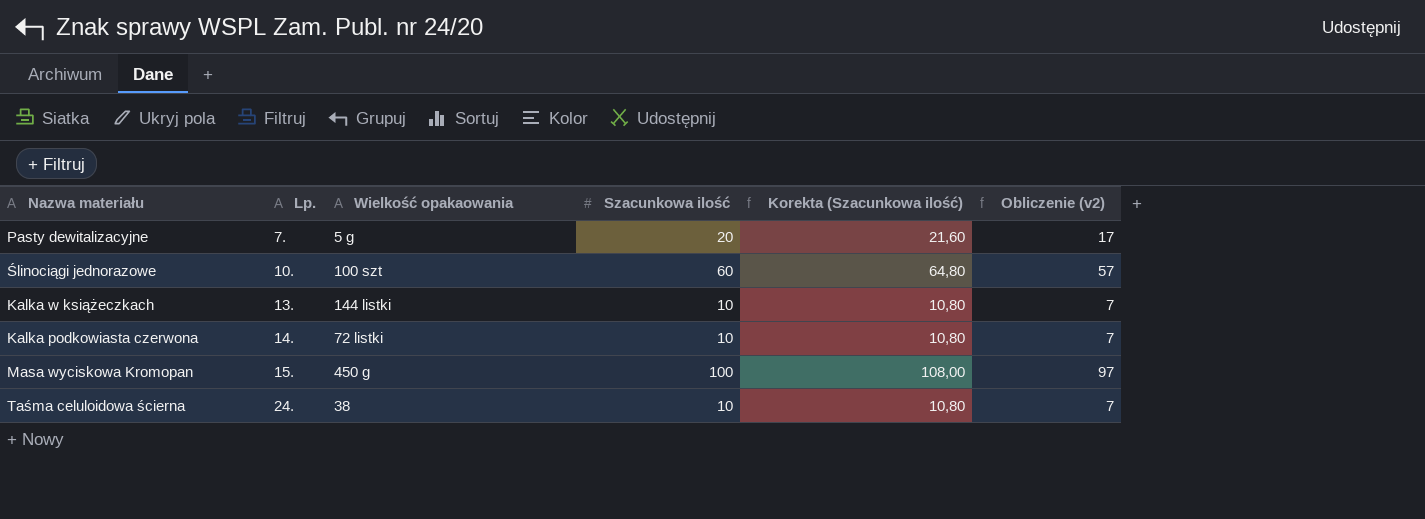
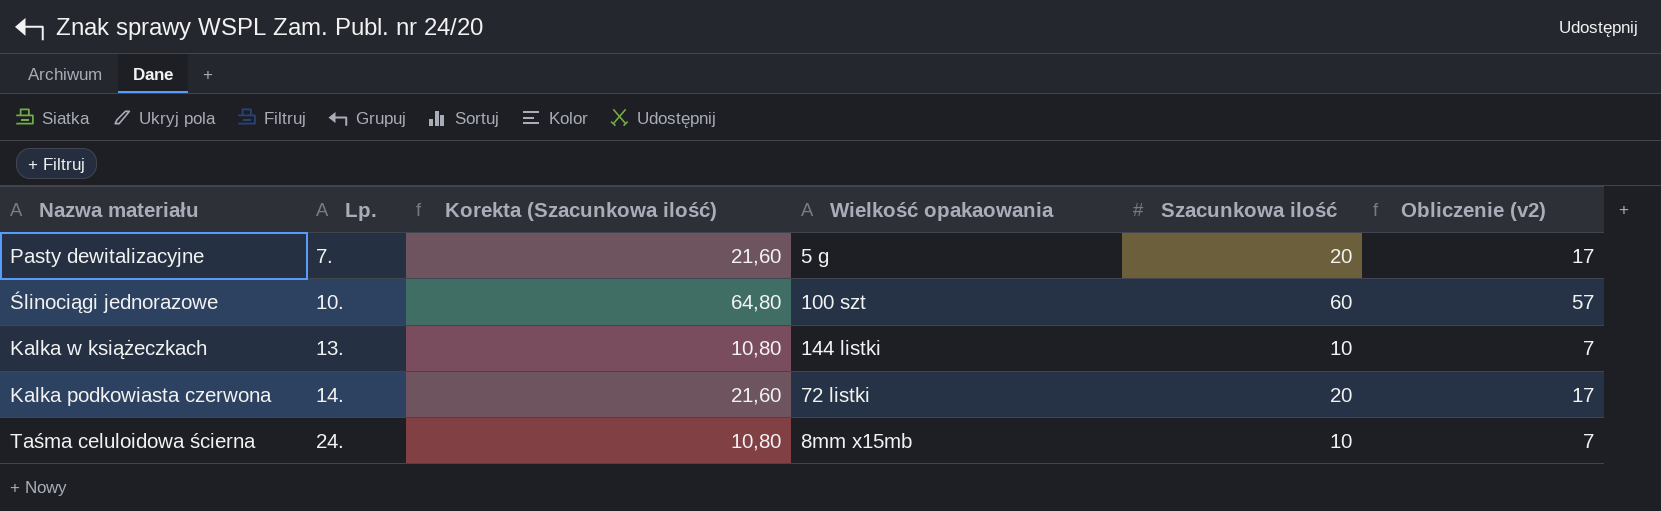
column Korekta (Szacunkowa ilość) | position: 5 -> 3
row Masa wyciskowa Kromopan: 15. | 450 g | 100 | 108,00 | 97 -> none
Kalka podkowiasta czerwona | Korekta (Szacunkowa ilość): 10,80 -> 21,60
Kalka podkowiasta czerwona | Szacunkowa ilość: 10 -> 20
Kalka podkowiasta czerwona | Obliczenie (v2): 7 -> 17
Taśma celuloidowa ścierna | Wielkość opakaowania: 38 -> 8mm x15mb

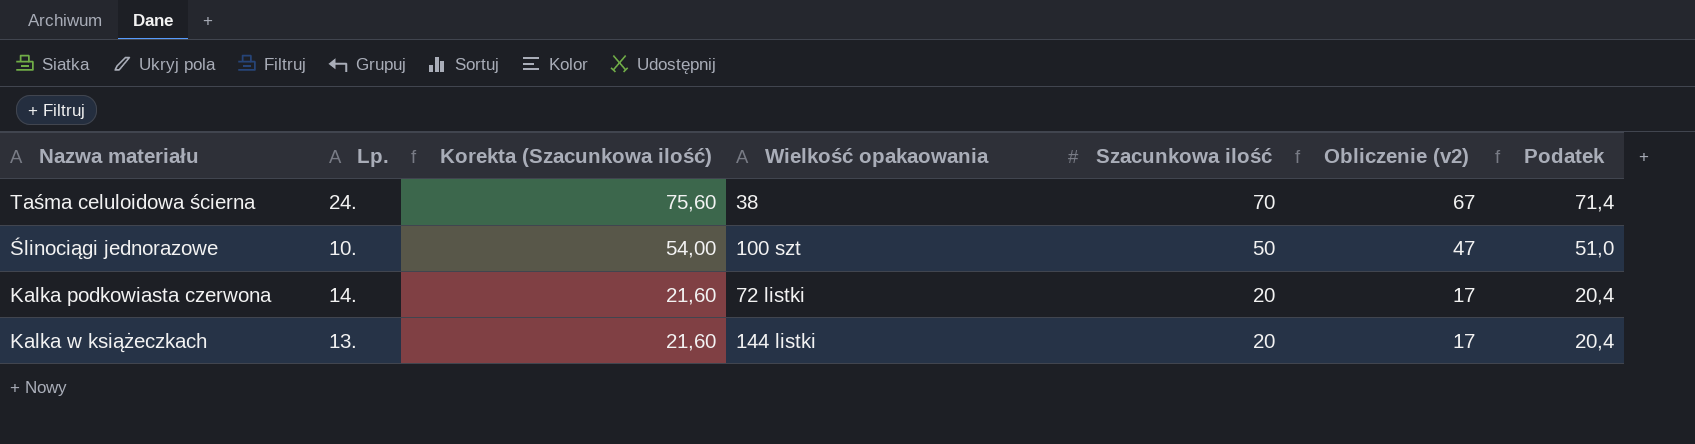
row order: Lp. ascending -> Korekta (Szacunkowa ilość) descending
column Podatek | formula: none -> [Szacunkowa ilość] * 1,02
row Pasty dewitalizacyjne: 7. | 21,60 | 5 g | 20 | 17 -> none
Taśma celuloidowa ścierna | Korekta (Szacunkowa ilość): 10,80 -> 75,60
Taśma celuloidowa ścierna | Wielkość opakaowania: 8mm x15mb -> 38
Taśma celuloidowa ścierna | Szacunkowa ilość: 10 -> 70
Taśma celuloidowa ścierna | Obliczenie (v2): 7 -> 67
Ślinociągi jednorazowe | Korekta (Szacunkowa ilość): 64,80 -> 54,00
Ślinociągi jednorazowe | Szacunkowa ilość: 60 -> 50
Ślinociągi jednorazowe | Obliczenie (v2): 57 -> 47
Kalka w książeczkach | Korekta (Szacunkowa ilość): 10,80 -> 21,60
Kalka w książeczkach | Szacunkowa ilość: 10 -> 20
Kalka w książeczkach | Obliczenie (v2): 7 -> 17

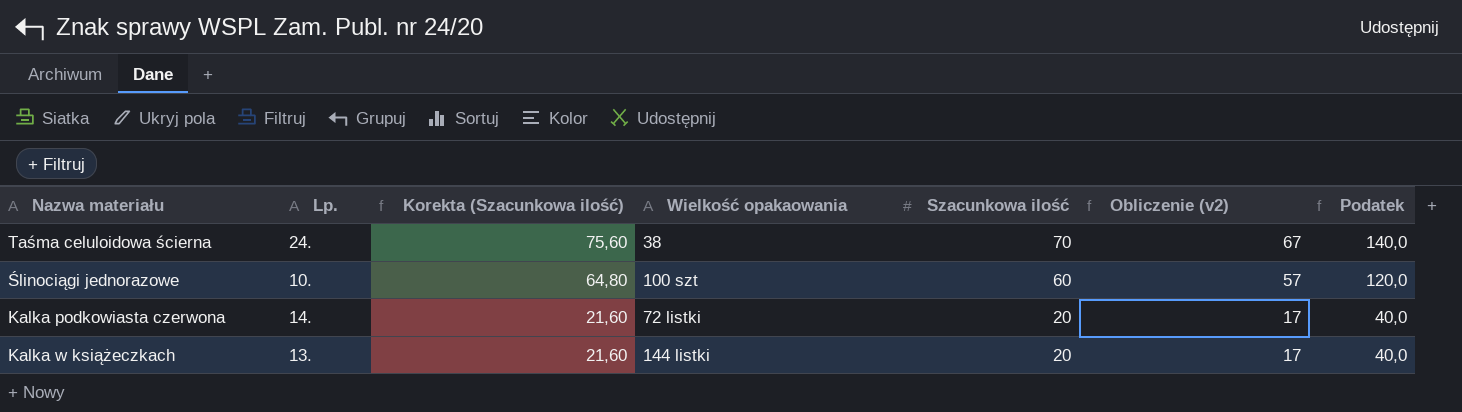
column Podatek | formula: [Szacunkowa ilość] * 1,02 -> [Szacunkowa ilość] * 2
Ślinociągi jednorazowe | Korekta (Szacunkowa ilość): 54,00 -> 64,80
Ślinociągi jednorazowe | Szacunkowa ilość: 50 -> 60
Ślinociągi jednorazowe | Obliczenie (v2): 47 -> 57

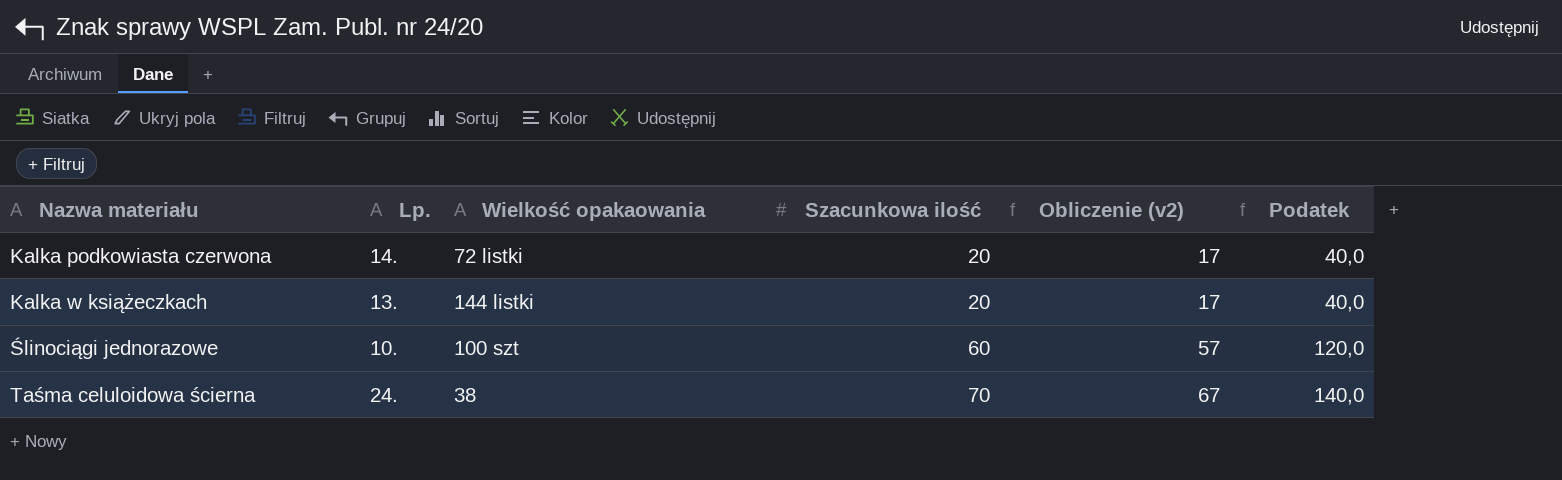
row order: Korekta (Szacunkowa ilość) descending -> Nazwa materiału ascending
column Korekta (Szacunkowa ilość) | formula: [Szacunkowa ilość] * 1,08 -> none

